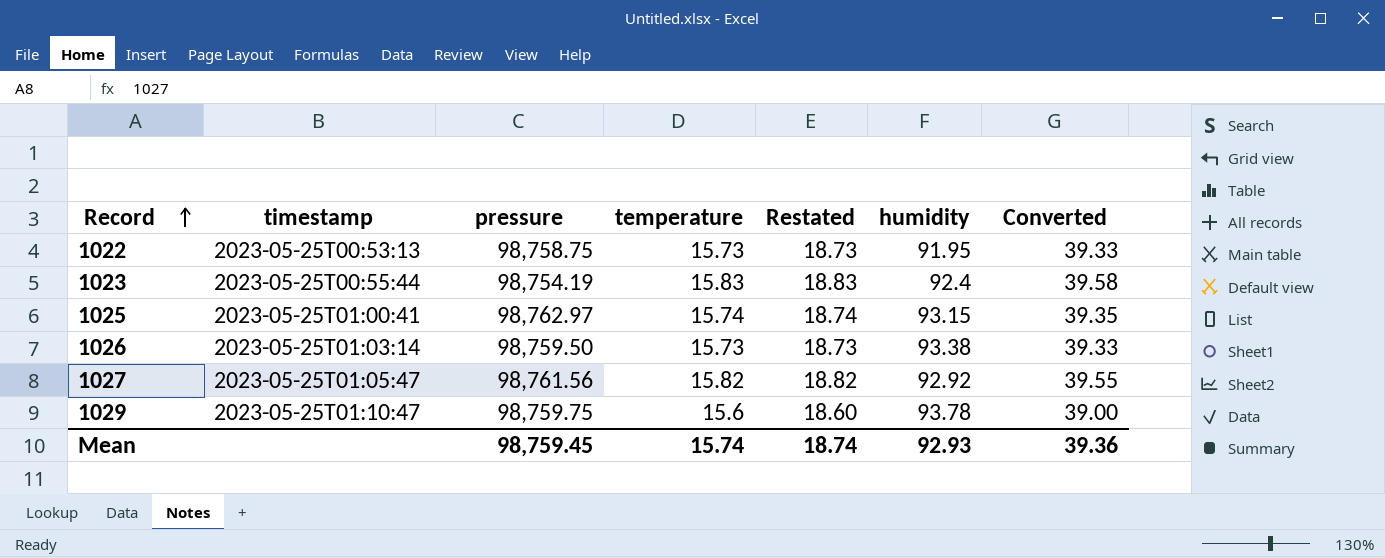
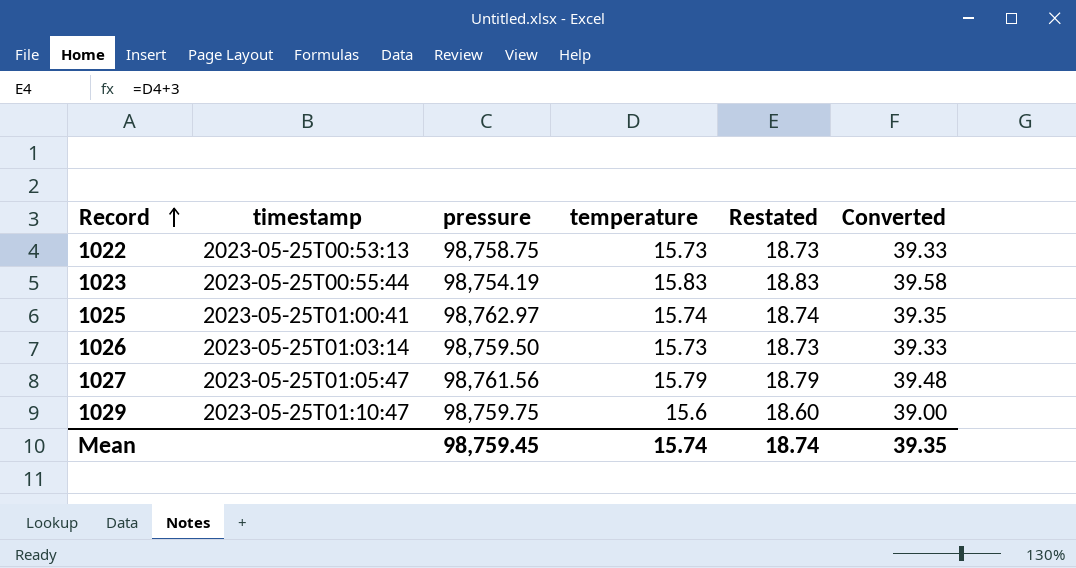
column humidity | position: 6 -> none
1027 | temperature: 15.82 -> 15.79
1027 | Restated: 18.82 -> 18.79
1027 | Converted: 39.55 -> 39.48
Mean | Converted: 39.36 -> 39.35

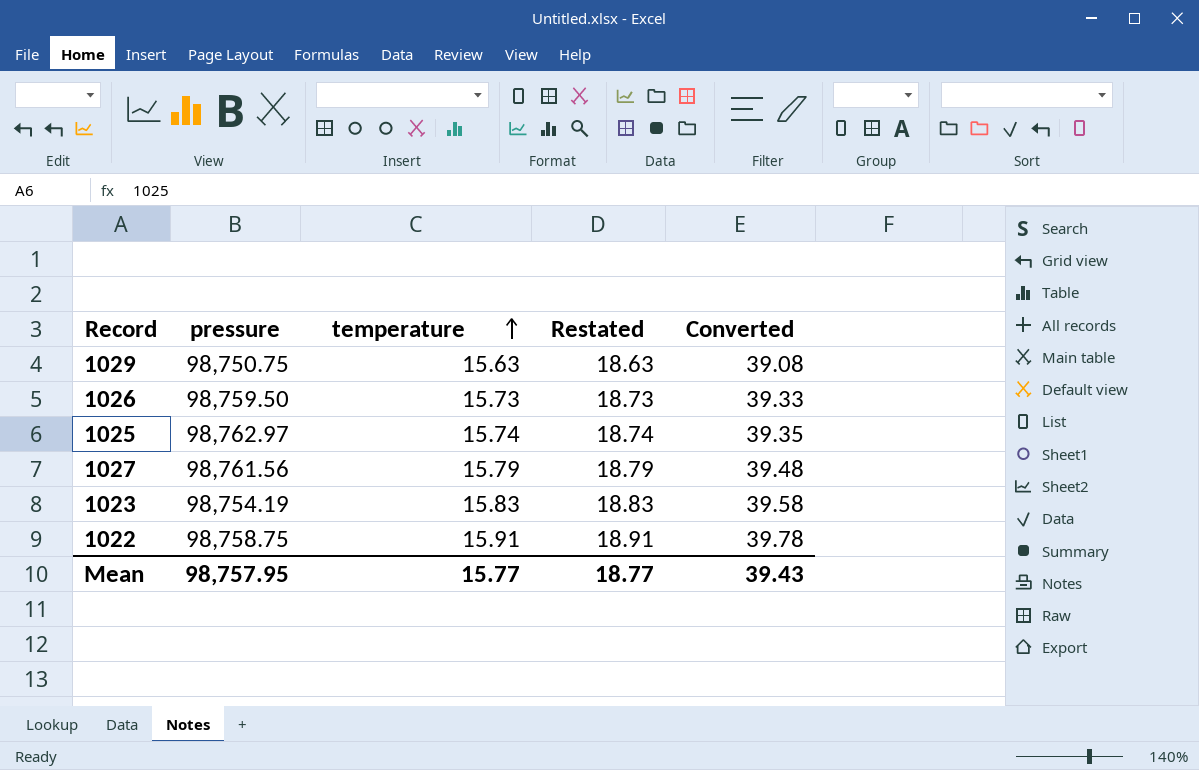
row order: Record ascending -> temperature ascending
column timestamp | position: 2 -> none
1029 | pressure: 98,759.75 -> 98,750.75
1029 | temperature: 15.6 -> 15.63
1029 | Restated: 18.60 -> 18.63
1029 | Converted: 39.00 -> 39.08
1022 | temperature: 15.73 -> 15.91
1022 | Restated: 18.73 -> 18.91
1022 | Converted: 39.33 -> 39.78
Mean | pressure: 98,759.45 -> 98,757.95
Mean | temperature: 15.74 -> 15.77
Mean | Restated: 18.74 -> 18.77
Mean | Converted: 39.35 -> 39.43

